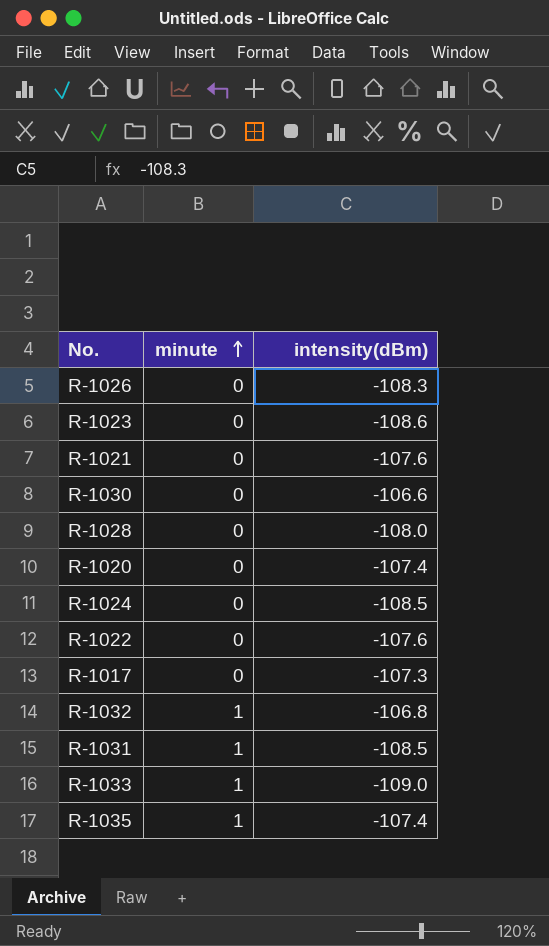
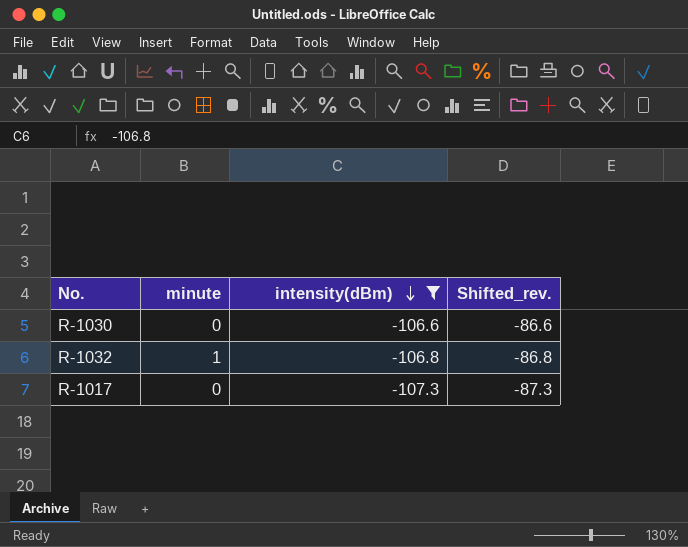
filter: none -> intensity(dBm) >= -107.3
row order: minute ascending -> intensity(dBm) descending
column Shifted_rev. | formula: none -> [intensity(dBm)] + 20

